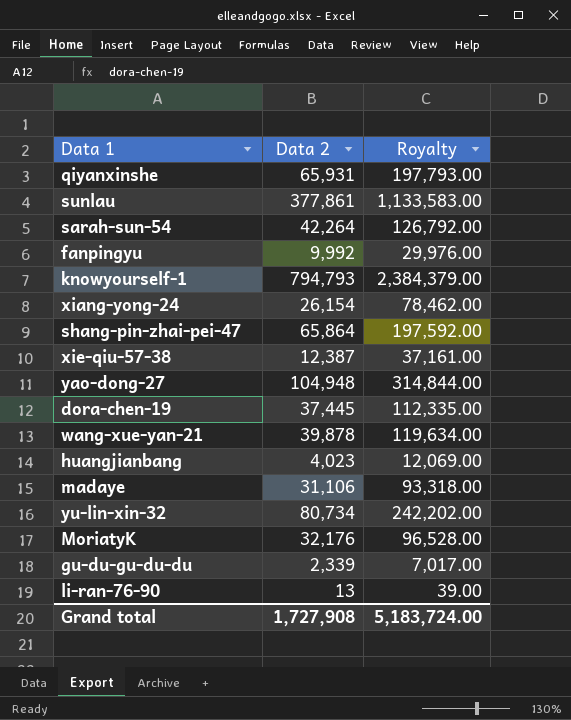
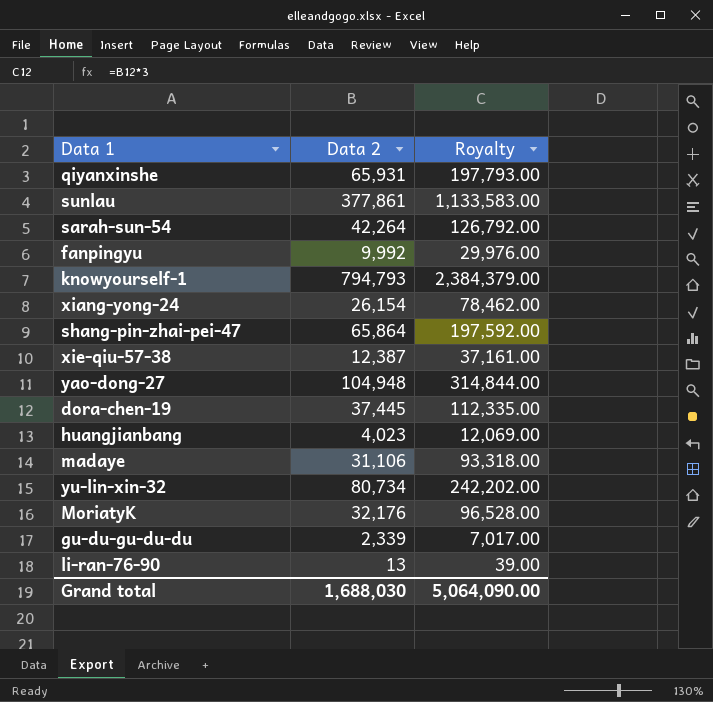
row wang-xue-yan-21: 39,878 | 119,634.00 -> none
Grand total | Data 2: 1,727,908 -> 1,688,030
Grand total | Royalty: 5,183,724.00 -> 5,064,090.00

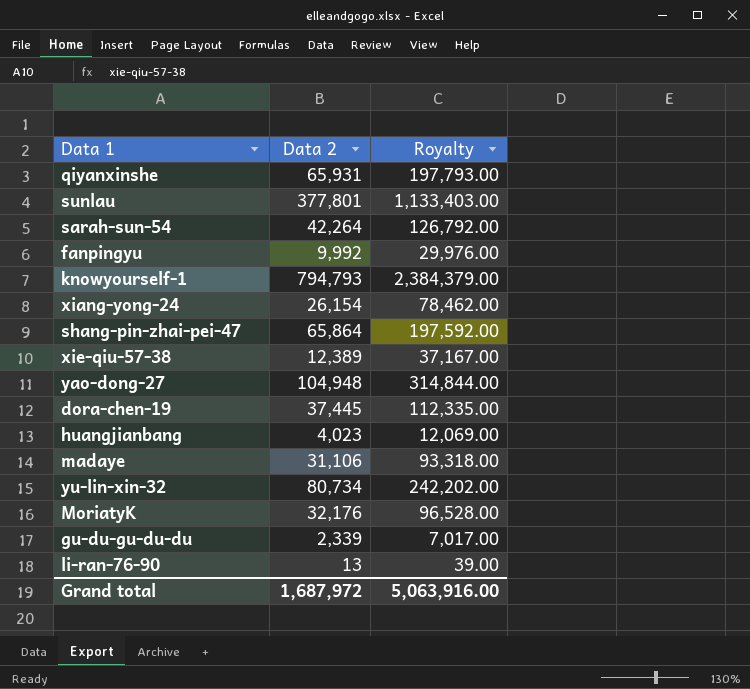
sunlau | Data 2: 377,861 -> 377,801
sunlau | Royalty: 1,133,583.00 -> 1,133,403.00
xie-qiu-57-38 | Data 2: 12,387 -> 12,389
xie-qiu-57-38 | Royalty: 37,161.00 -> 37,167.00
Grand total | Data 2: 1,688,030 -> 1,687,972
Grand total | Royalty: 5,064,090.00 -> 5,063,916.00

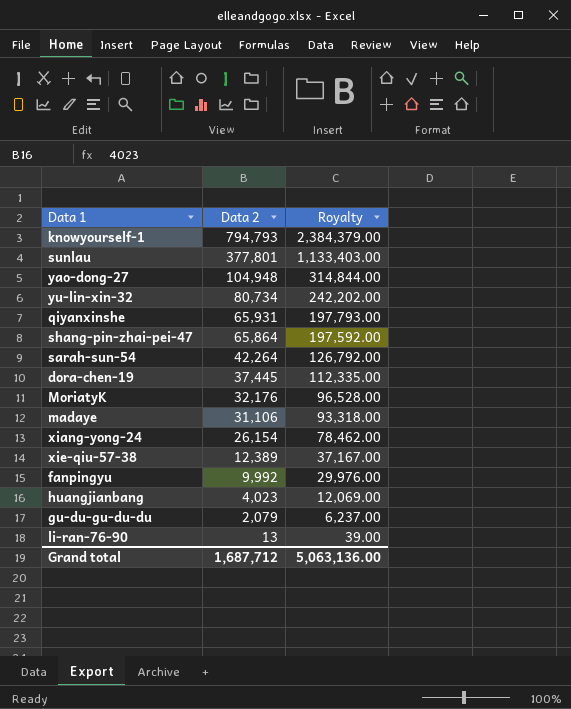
row order: none -> Data 2 descending
gu-du-gu-du-du | Data 2: 2,339 -> 2,079
gu-du-gu-du-du | Royalty: 7,017.00 -> 6,237.00
Grand total | Data 2: 1,687,972 -> 1,687,712
Grand total | Royalty: 5,063,916.00 -> 5,063,136.00

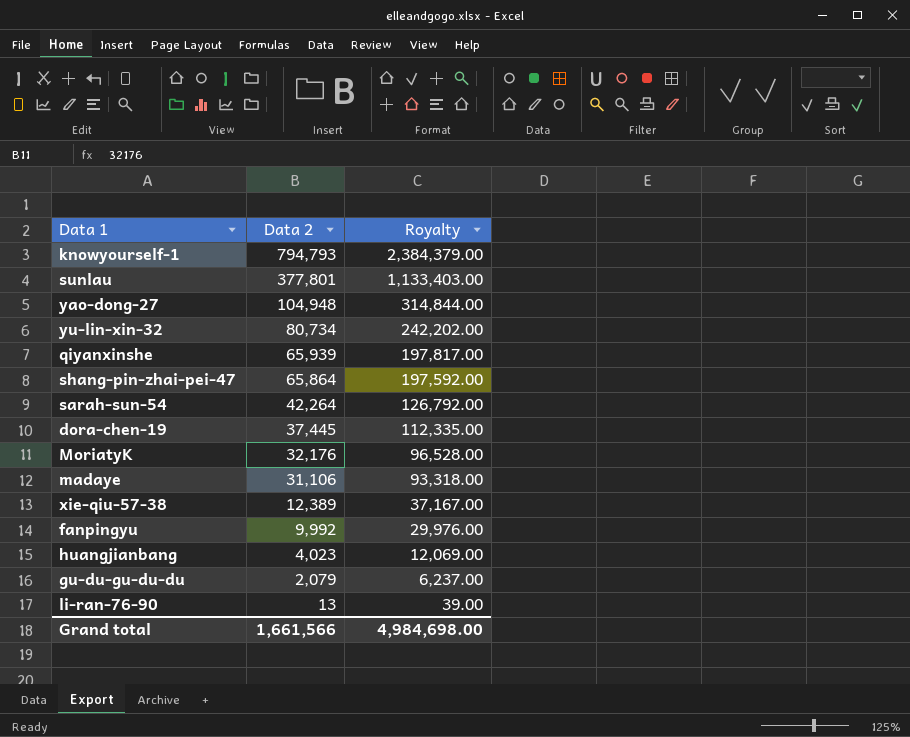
row xiang-yong-24: 26,154 | 78,462.00 -> none
qiyanxinshe | Data 2: 65,931 -> 65,939
qiyanxinshe | Royalty: 197,793.00 -> 197,817.00
Grand total | Data 2: 1,687,712 -> 1,661,566
Grand total | Royalty: 5,063,136.00 -> 4,984,698.00

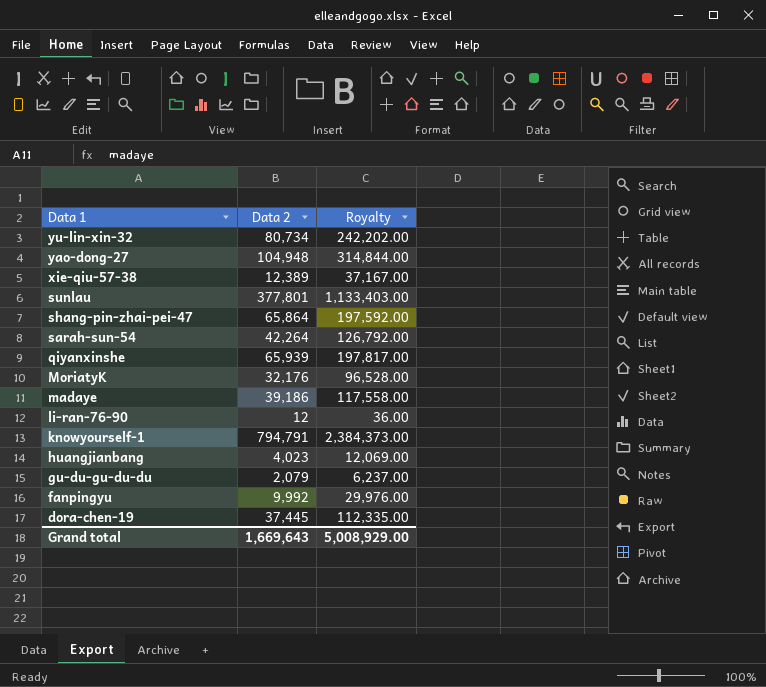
row order: Data 2 descending -> Data 1 descending
madaye | Data 2: 31,106 -> 39,186
madaye | Royalty: 93,318.00 -> 117,558.00
li-ran-76-90 | Data 2: 13 -> 12
li-ran-76-90 | Royalty: 39.00 -> 36.00
knowyourself-1 | Data 2: 794,793 -> 794,791
knowyourself-1 | Royalty: 2,384,379.00 -> 2,384,373.00
Grand total | Data 2: 1,661,566 -> 1,669,643
Grand total | Royalty: 4,984,698.00 -> 5,008,929.00

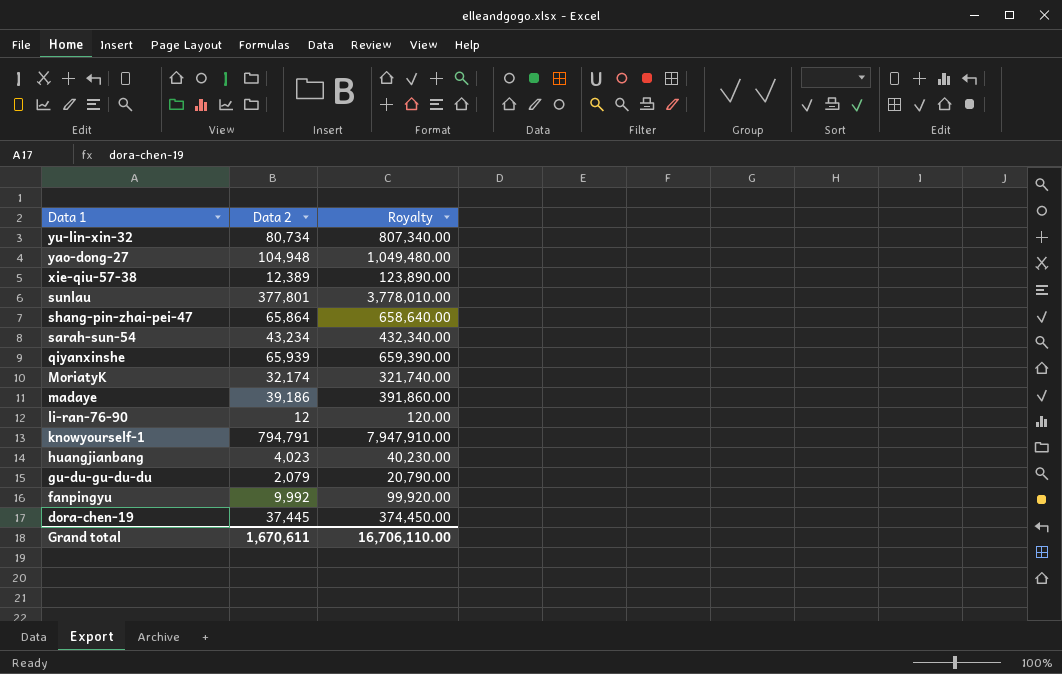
column Royalty | formula: [Data 2] * 3 -> [Data 2] * 10
sarah-sun-54 | Data 2: 42,264 -> 43,234
MoriatyK | Data 2: 32,176 -> 32,174
Grand total | Data 2: 1,669,643 -> 1,670,611
Grand total | Royalty: 5,008,929.00 -> 16,706,110.00

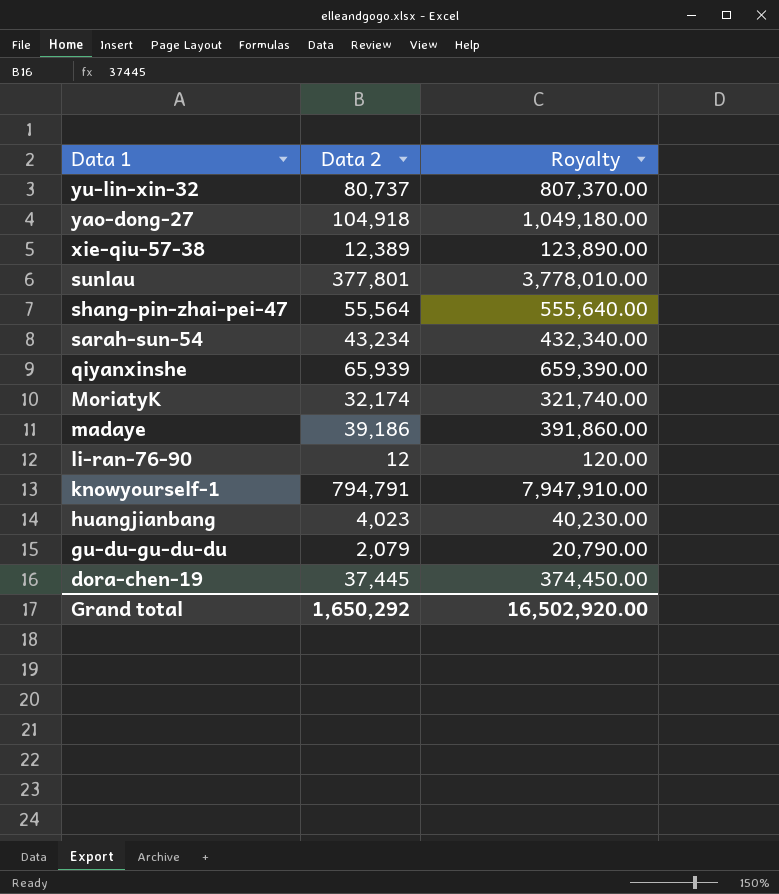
row fanpingyu: 9,992 | 99,920.00 -> none
yu-lin-xin-32 | Data 2: 80,734 -> 80,737
yu-lin-xin-32 | Royalty: 807,340.00 -> 807,370.00
yao-dong-27 | Data 2: 104,948 -> 104,918
yao-dong-27 | Royalty: 1,049,480.00 -> 1,049,180.00
shang-pin-zhai-pei-47 | Data 2: 65,864 -> 55,564
shang-pin-zhai-pei-47 | Royalty: 658,640.00 -> 555,640.00
Grand total | Data 2: 1,670,611 -> 1,650,292
Grand total | Royalty: 16,706,110.00 -> 16,502,920.00

